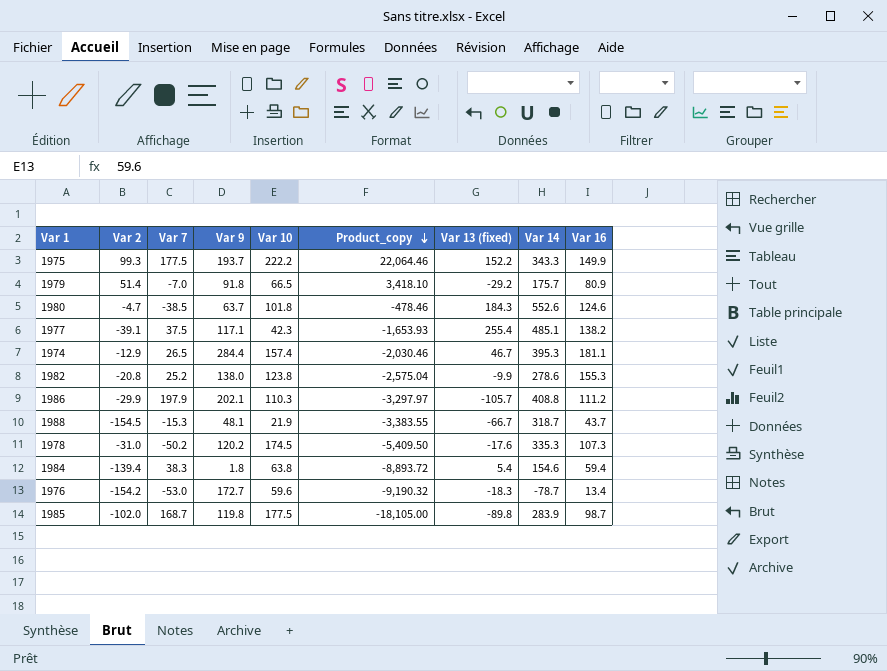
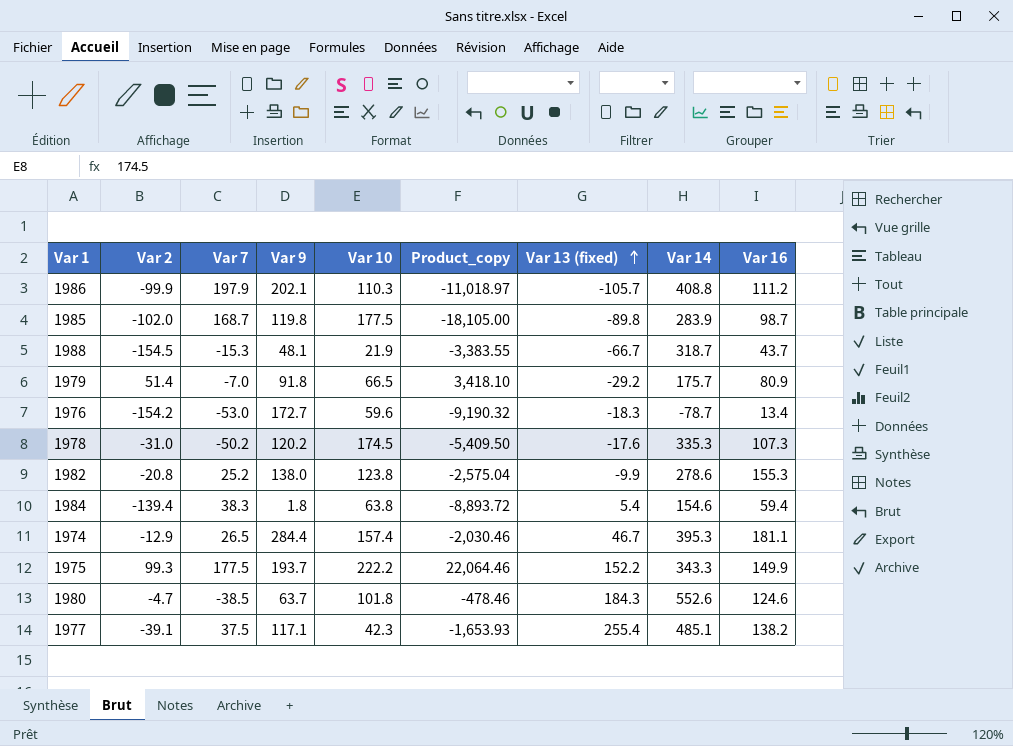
row order: Product_copy descending -> Var 13 (fixed) ascending
1986 | Var 2: -29.9 -> -99.9
1986 | Product_copy: -3,297.97 -> -11,018.97

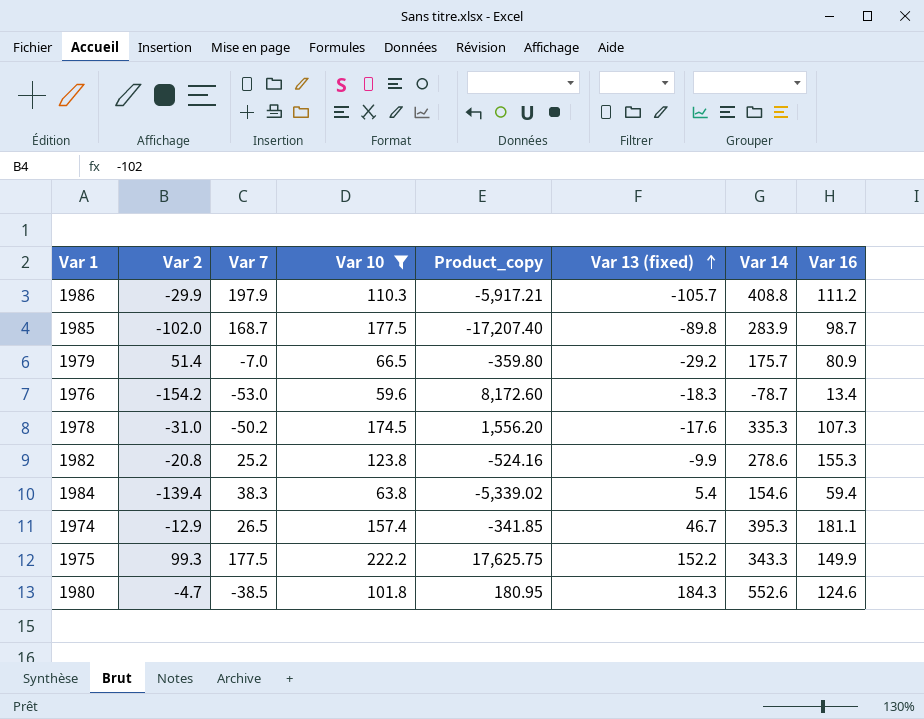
filter: none -> Var 10 >= 59.6
column Var 9 | position: 4 -> none
column Product_copy | formula: [Var 2] * [Var 10] -> [Var 2] * [Var 7]
1986 | Var 2: -99.9 -> -29.9

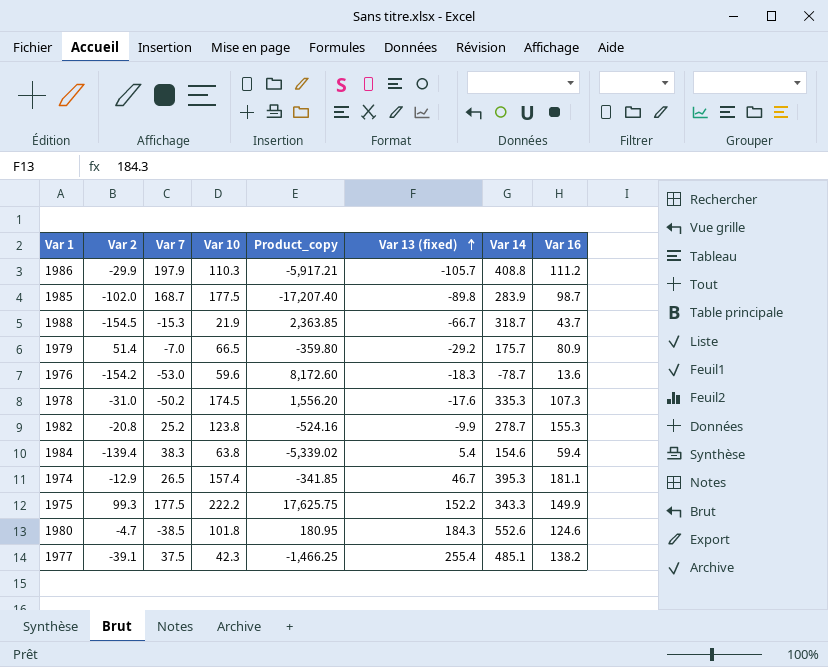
filter: Var 10 >= 59.6 -> none
1976 | Var 16: 13.4 -> 13.6
1982 | Var 14: 278.6 -> 278.7

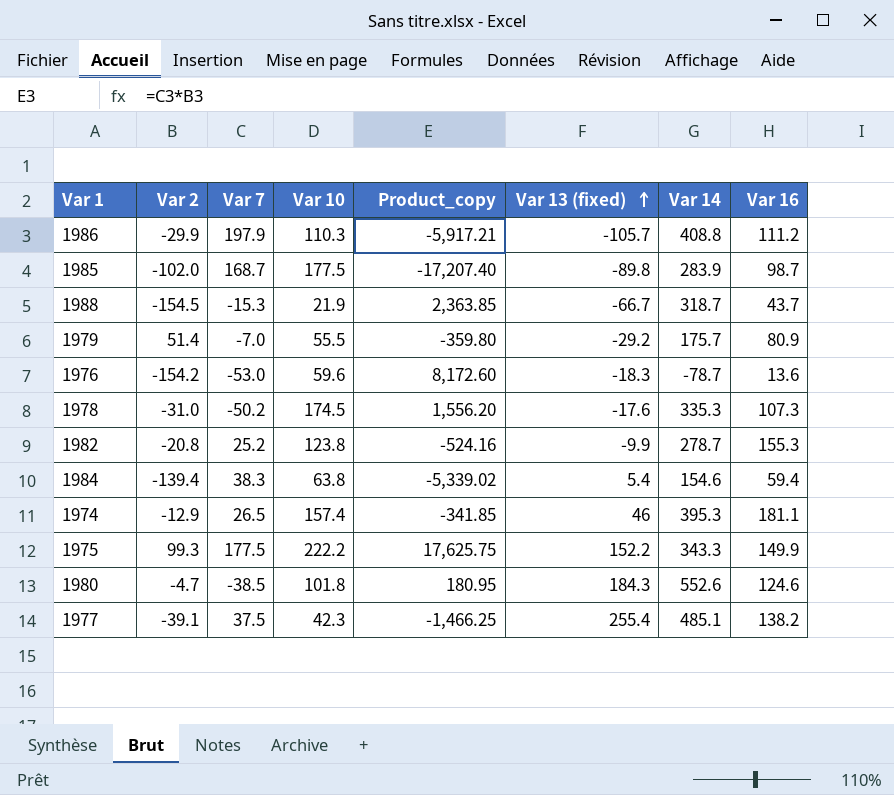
1979 | Var 10: 66.5 -> 55.5
1974 | Var 13 (fixed): 46.7 -> 46

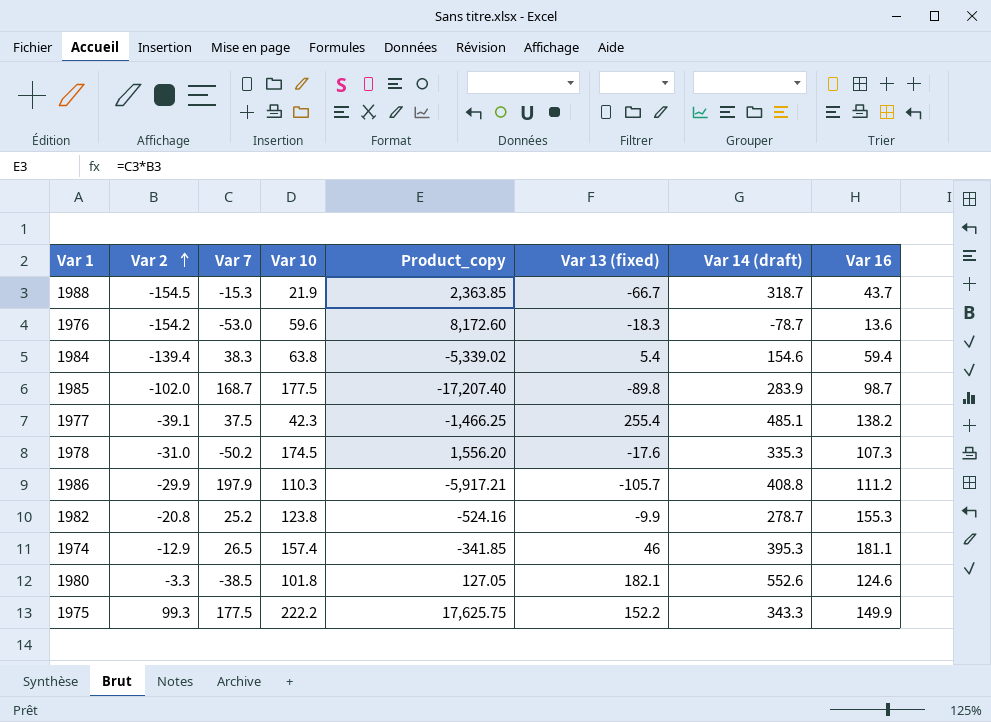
row order: Var 13 (fixed) ascending -> Var 2 ascending
column name: Var 14 -> Var 14 (draft)
row 1979: 51.4 | -7.0 | 55.5 | -359.80 | -29.2 | 175.7 | 80.9 -> none
1980 | Var 2: -4.7 -> -3.3
1980 | Product_copy: 180.95 -> 127.05
1980 | Var 13 (fixed): 184.3 -> 182.1

